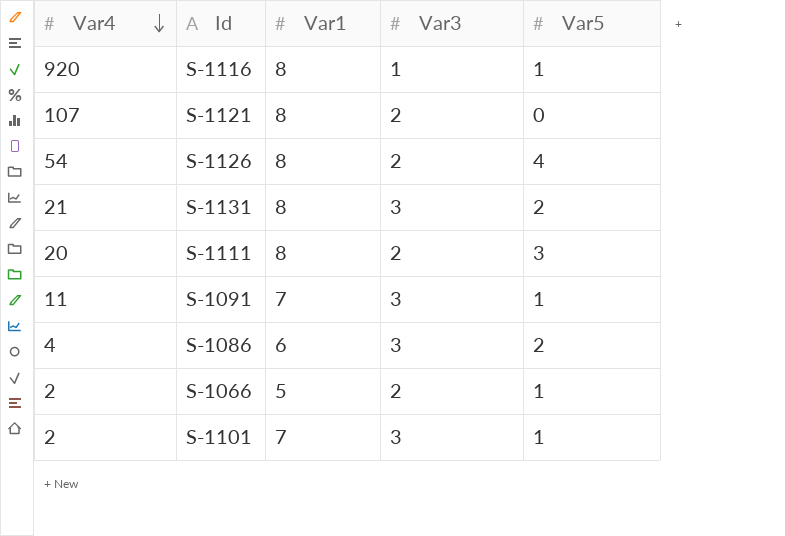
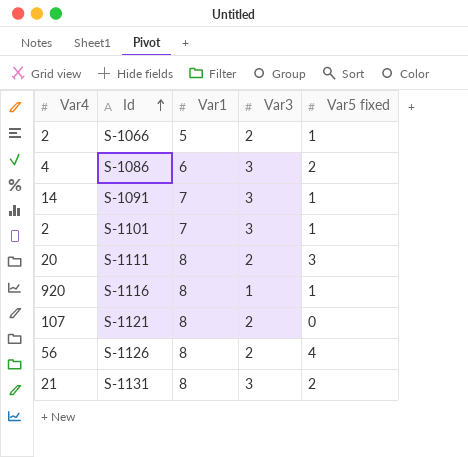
row order: Var4 descending -> Id ascending
column name: Var5 -> Var5 fixed
S-1091 | Var4: 11 -> 14
S-1126 | Var4: 54 -> 56

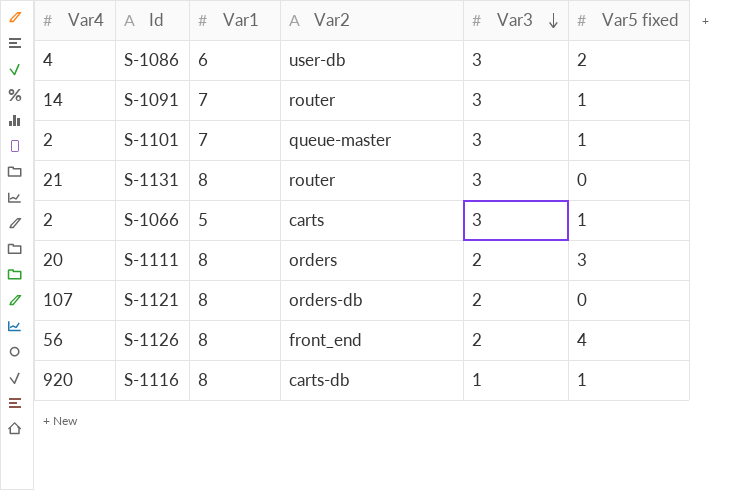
row order: Id ascending -> Var3 descending
column Var2 | position: none -> 4
S-1131 | Var5 fixed: 2 -> 0
S-1066 | Var3: 2 -> 3

